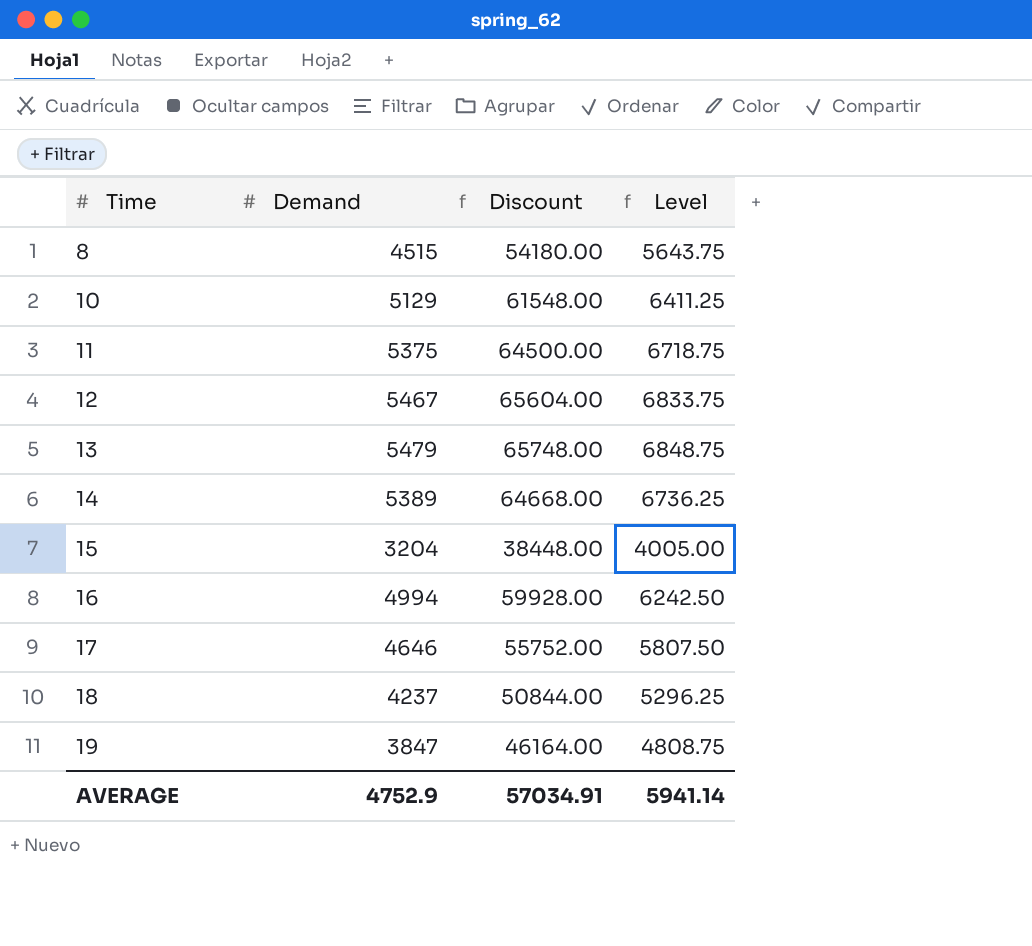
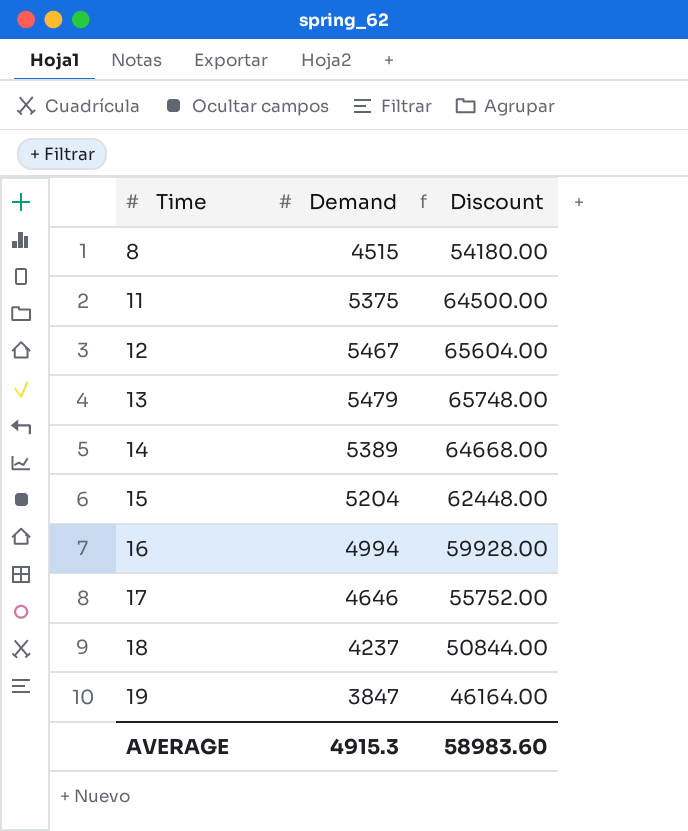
column Level | formula: [Demand] * 1.25 -> none
row 10: 5129 | 61548.00 | 6411.25 -> none
15 | Demand: 3204 -> 5204
15 | Discount: 38448.00 -> 62448.00
AVERAGE | Demand: 4752.9 -> 4915.3
AVERAGE | Discount: 57034.91 -> 58983.60

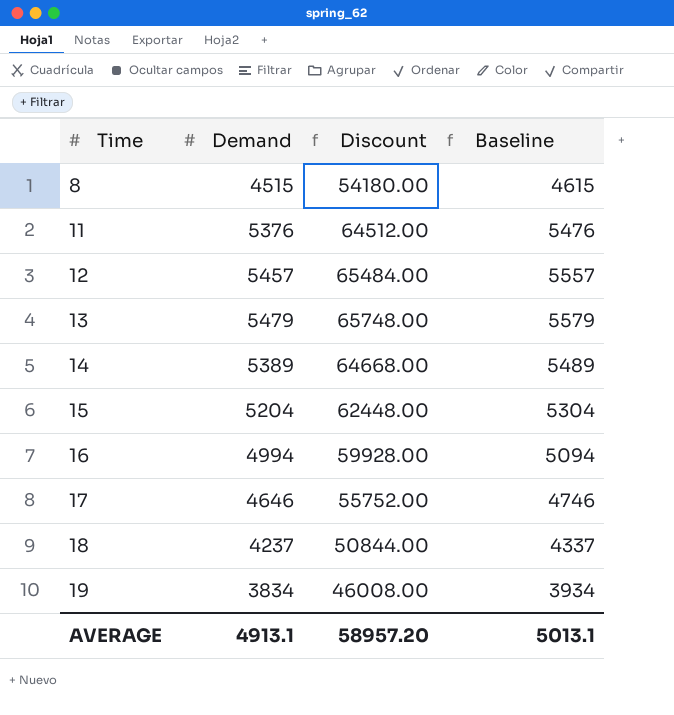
column Baseline | formula: none -> [Demand] + 100
11 | Demand: 5375 -> 5376
11 | Discount: 64500.00 -> 64512.00
12 | Demand: 5467 -> 5457
12 | Discount: 65604.00 -> 65484.00
19 | Demand: 3847 -> 3834
19 | Discount: 46164.00 -> 46008.00
AVERAGE | Demand: 4915.3 -> 4913.1
AVERAGE | Discount: 58983.60 -> 58957.20

